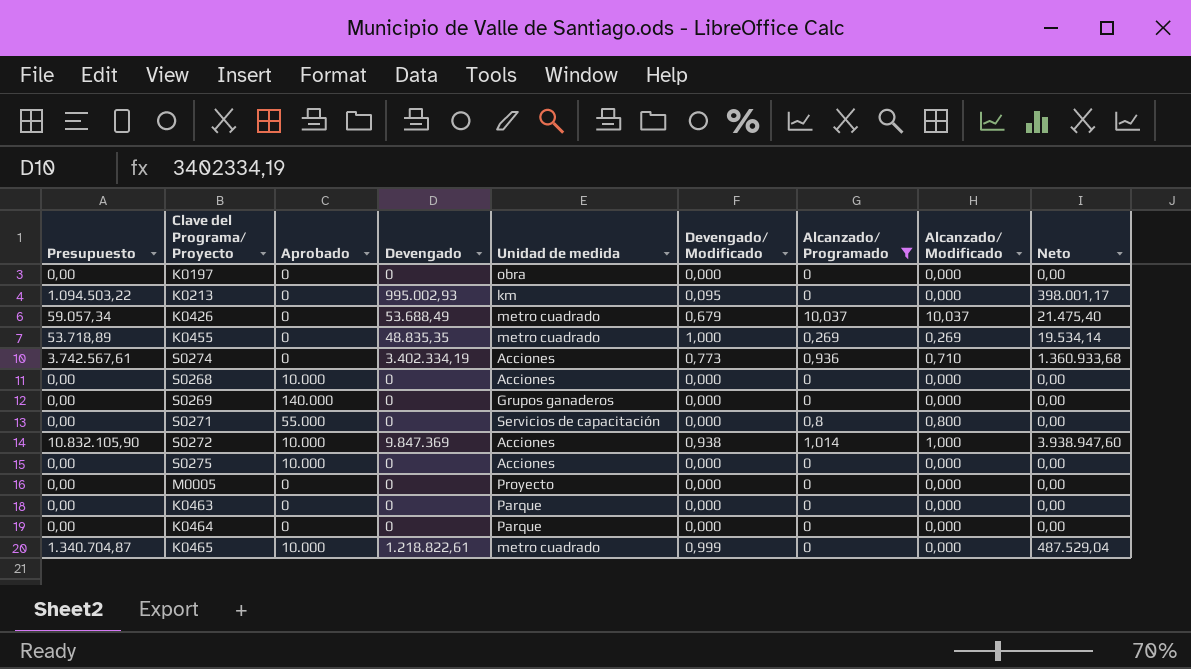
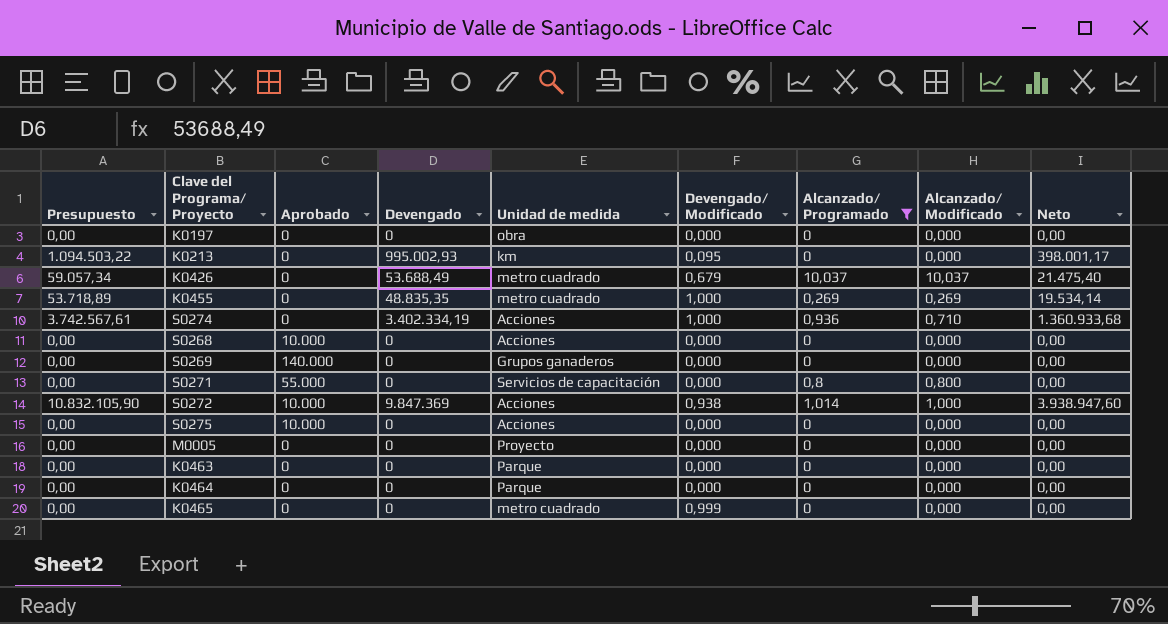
S0274 | Devengado/ Modificado: 0,773 -> 1,000
K0465 | Presupuesto: 1.340.704,87 -> 0,00
K0465 | Aprobado: 10.000 -> 0
K0465 | Devengado: 1.218.822,61 -> 0
K0465 | Neto: 487.529,04 -> 0,00

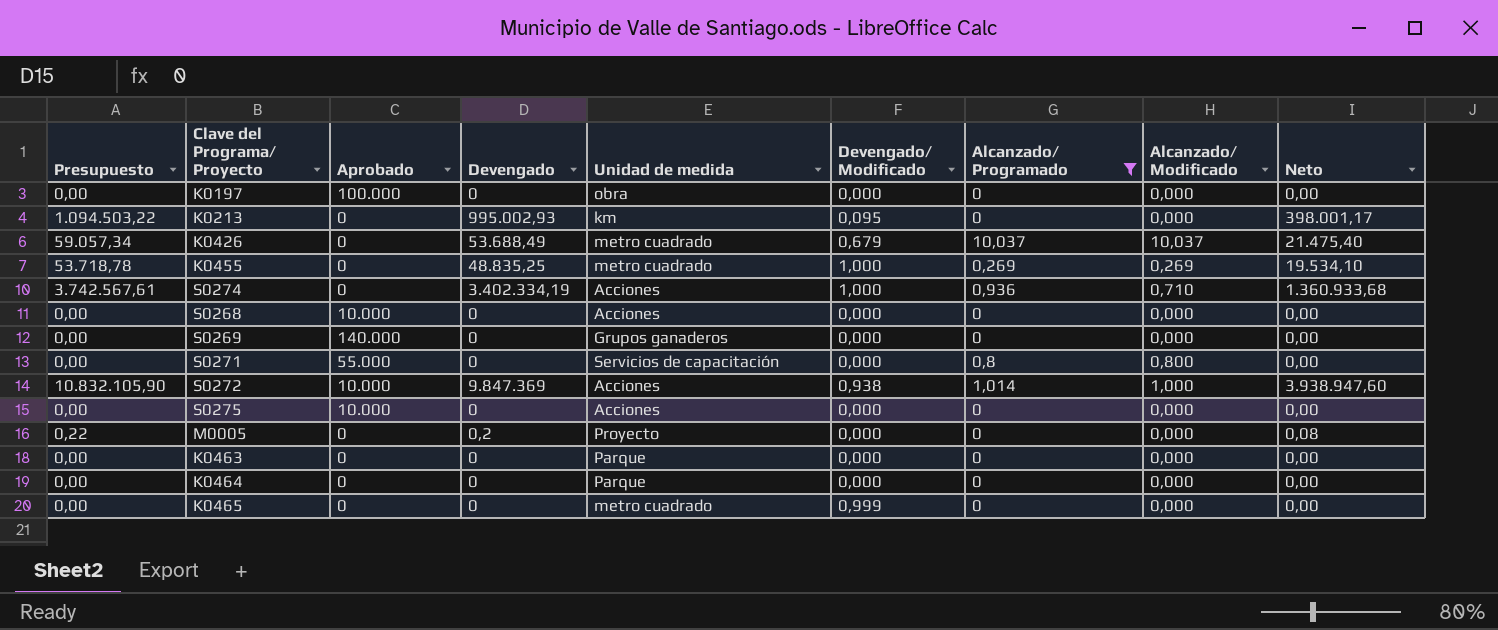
K0197 | Aprobado: 0 -> 100.000
K0455 | Presupuesto: 53.718,89 -> 53.718,78
K0455 | Devengado: 48.835,35 -> 48.835,25
K0455 | Neto: 19.534,14 -> 19.534,10
M0005 | Presupuesto: 0,00 -> 0,22
M0005 | Devengado: 0 -> 0,2
M0005 | Neto: 0,00 -> 0,08

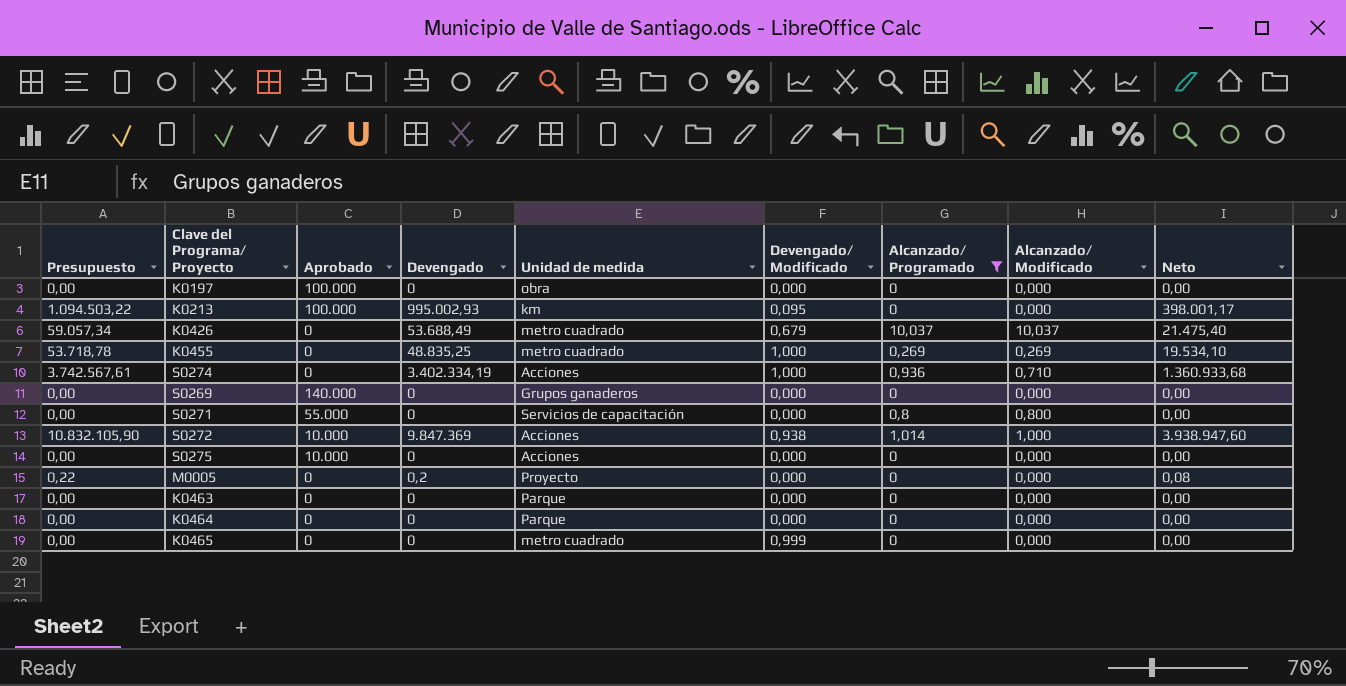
row S0268: 0,00 | 10.000 | 0 | Acciones | 0,000 | 0 | 0,000 | 0,00 -> none
K0213 | Aprobado: 0 -> 100.000

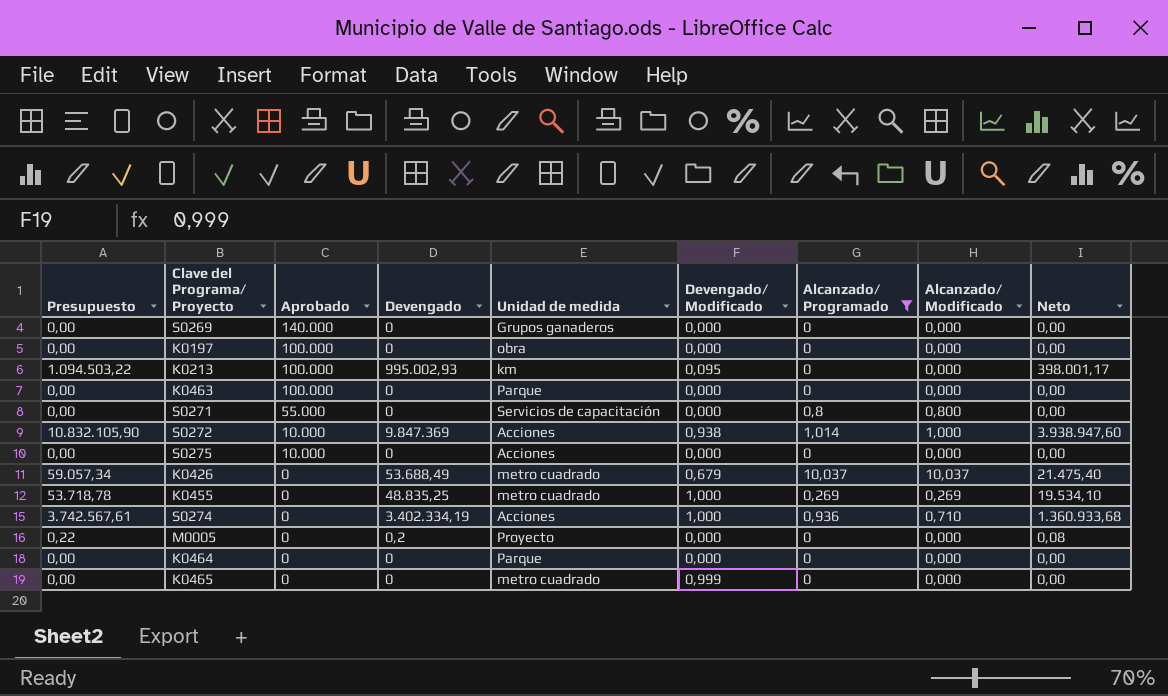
row order: none -> Aprobado descending
K0463 | Aprobado: 0 -> 100.000

